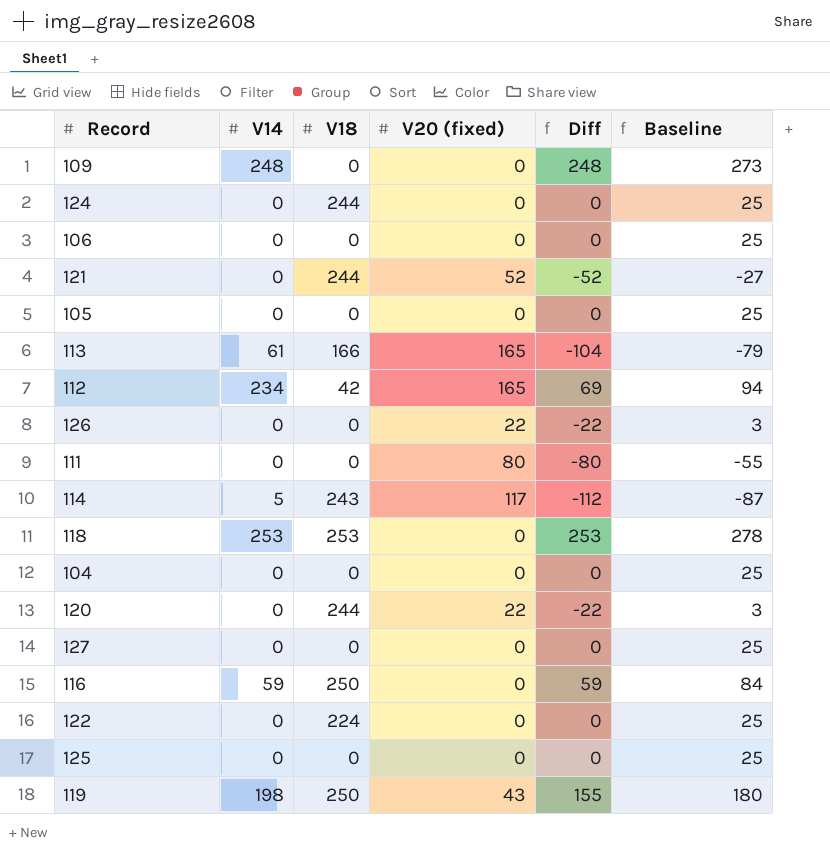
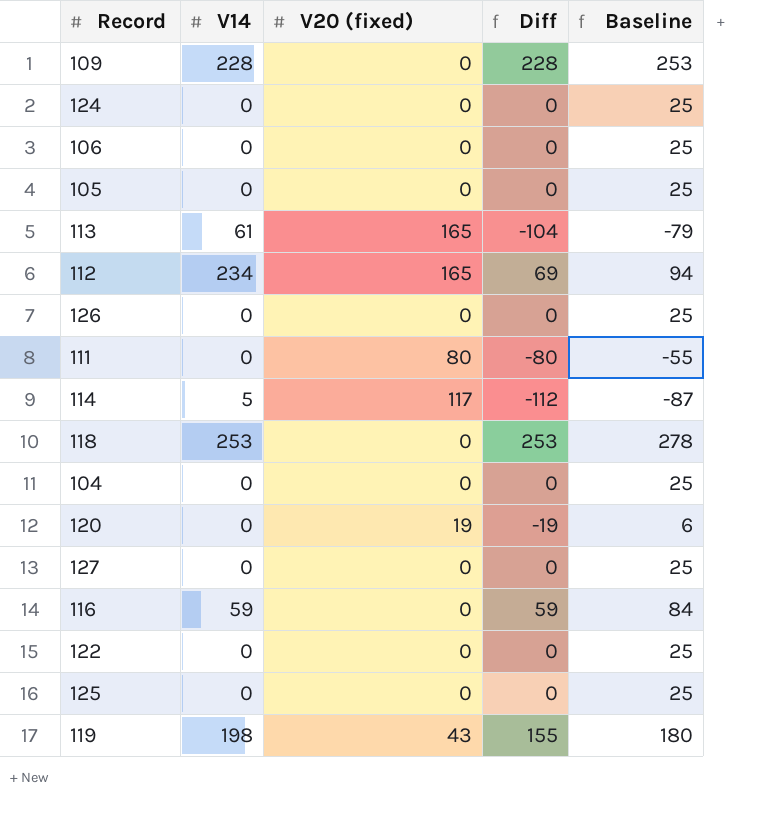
column V18 | position: 3 -> none
row 121: 0 | 244 | 52 | -52 | -27 -> none
109 | V14: 248 -> 228
109 | Diff: 248 -> 228
109 | Baseline: 273 -> 253
126 | V20 (fixed): 22 -> 0
126 | Diff: -22 -> 0
126 | Baseline: 3 -> 25
120 | V20 (fixed): 22 -> 19
120 | Diff: -22 -> -19
120 | Baseline: 3 -> 6

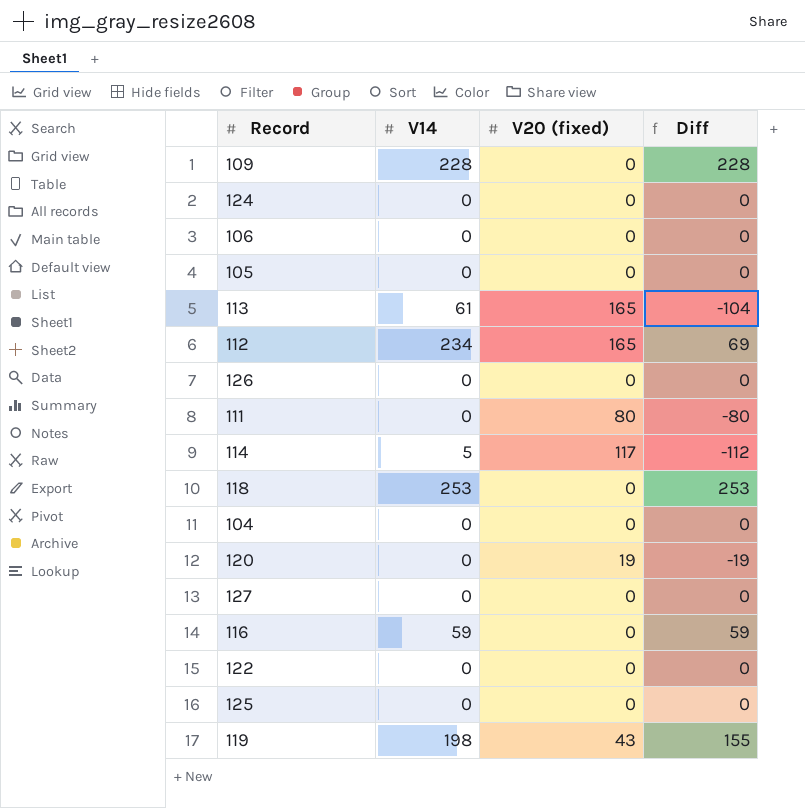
column Baseline | formula: [Diff] + 25 -> none

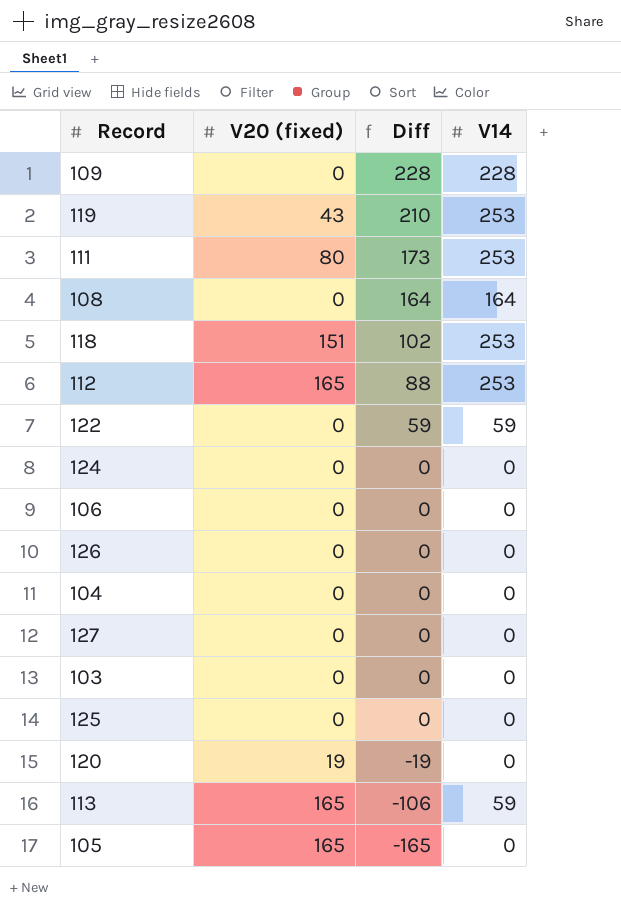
row order: none -> Diff descending
column V14 | position: 2 -> 4
row 114: 5 | 117 | -112 -> none
row 116: 59 | 0 | 59 -> none
119 | Diff: 155 -> 210
119 | V14: 198 -> 253
111 | Diff: -80 -> 173
111 | V14: 0 -> 253
row 108: none -> 0 | 164 | 164
118 | V20 (fixed): 0 -> 151
118 | Diff: 253 -> 102
112 | Diff: 69 -> 88
112 | V14: 234 -> 253
122 | Diff: 0 -> 59
122 | V14: 0 -> 59
row 103: none -> 0 | 0 | 0
113 | Diff: -104 -> -106
113 | V14: 61 -> 59
105 | V20 (fixed): 0 -> 165
105 | Diff: 0 -> -165

